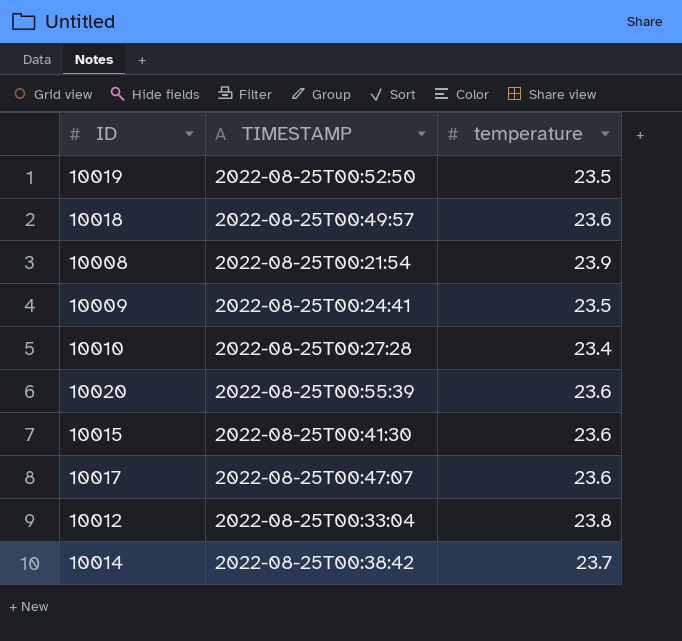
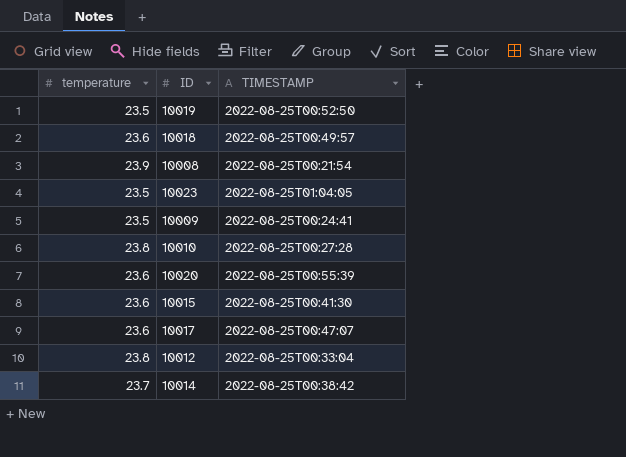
column temperature | position: 3 -> 1
row 10023: none -> 23.5 | 2022-08-25T01:04:05
10010 | temperature: 23.4 -> 23.8

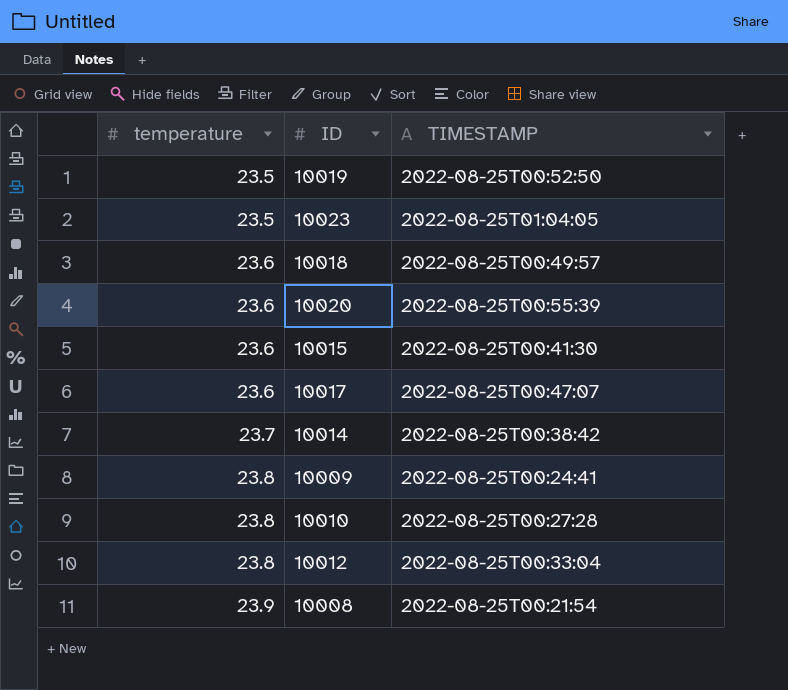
row order: none -> temperature ascending
10009 | temperature: 23.5 -> 23.8

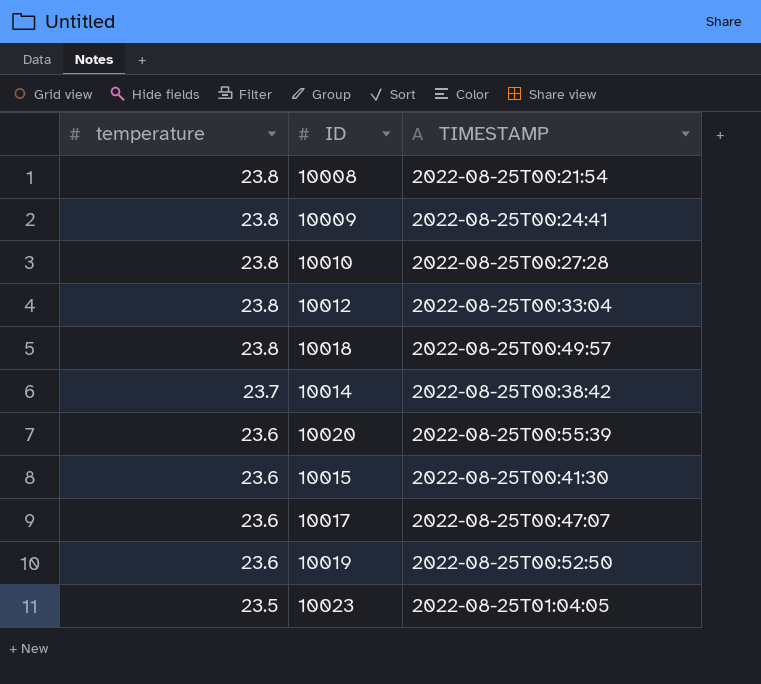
row order: temperature ascending -> temperature descending
10008 | temperature: 23.9 -> 23.8
10018 | temperature: 23.6 -> 23.8
10019 | temperature: 23.5 -> 23.6

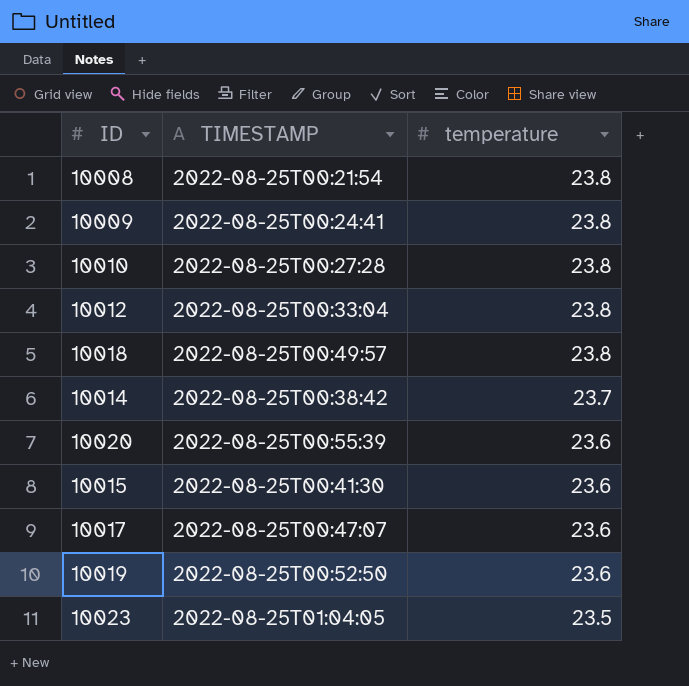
column temperature | position: 1 -> 3

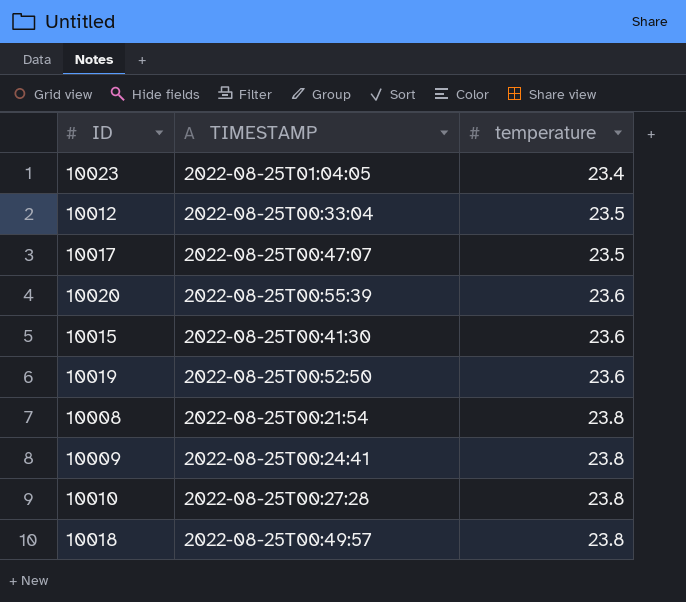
row order: temperature descending -> temperature ascending
row 10014: 2022-08-25T00:38:42 | 23.7 -> none
10023 | temperature: 23.5 -> 23.4
10012 | temperature: 23.8 -> 23.5
10017 | temperature: 23.6 -> 23.5

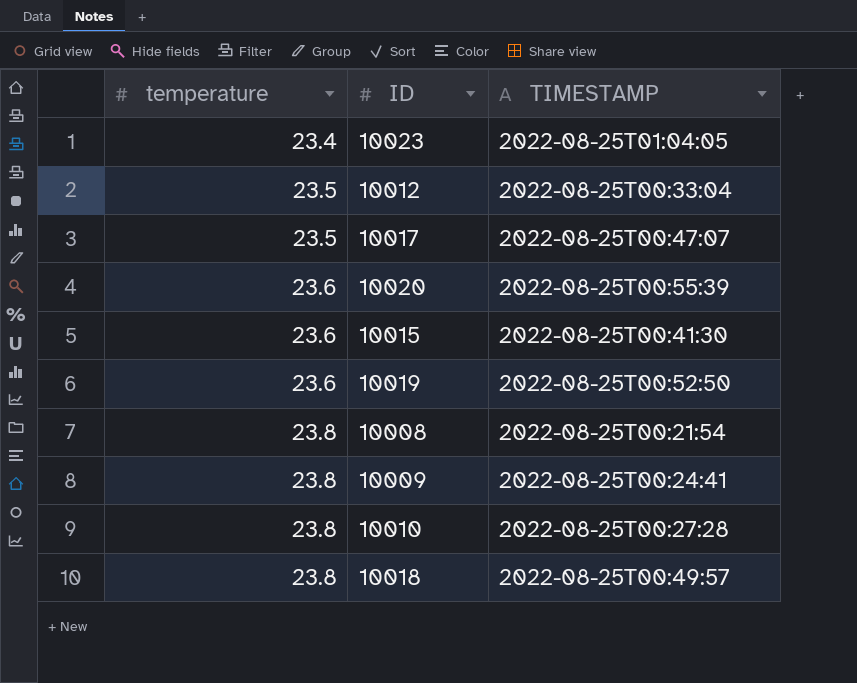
column temperature | position: 3 -> 1

